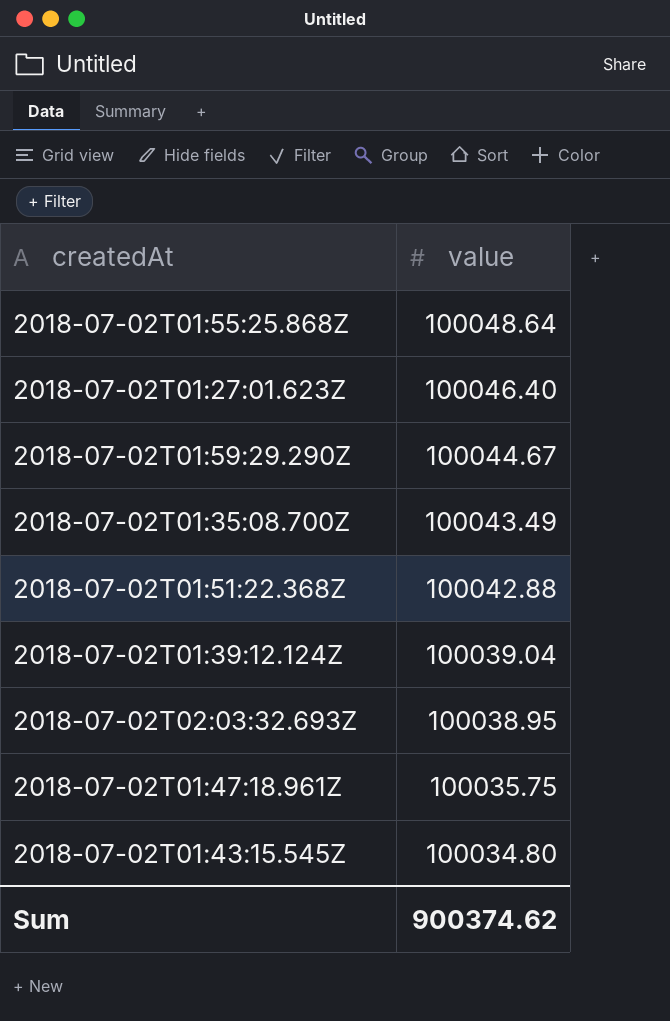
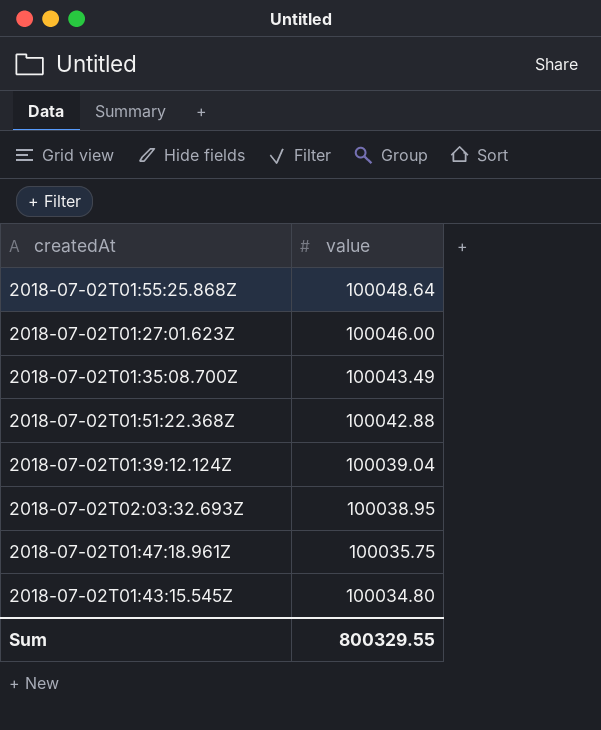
row 2018-07-02T01:59:29.290Z: 100044.67 -> none
2018-07-02T01:27:01.623Z | value: 100046.40 -> 100046.00
Sum | value: 900374.62 -> 800329.55

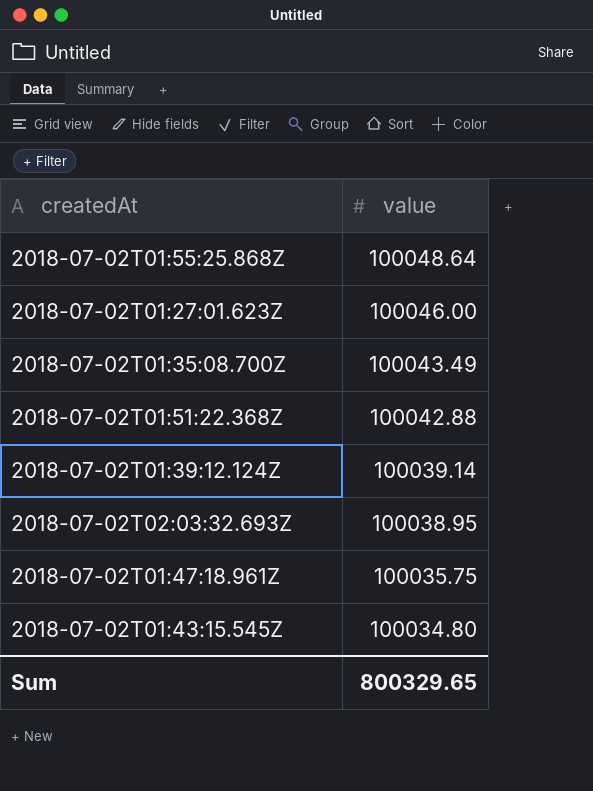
2018-07-02T01:39:12.124Z | value: 100039.04 -> 100039.14
Sum | value: 800329.55 -> 800329.65

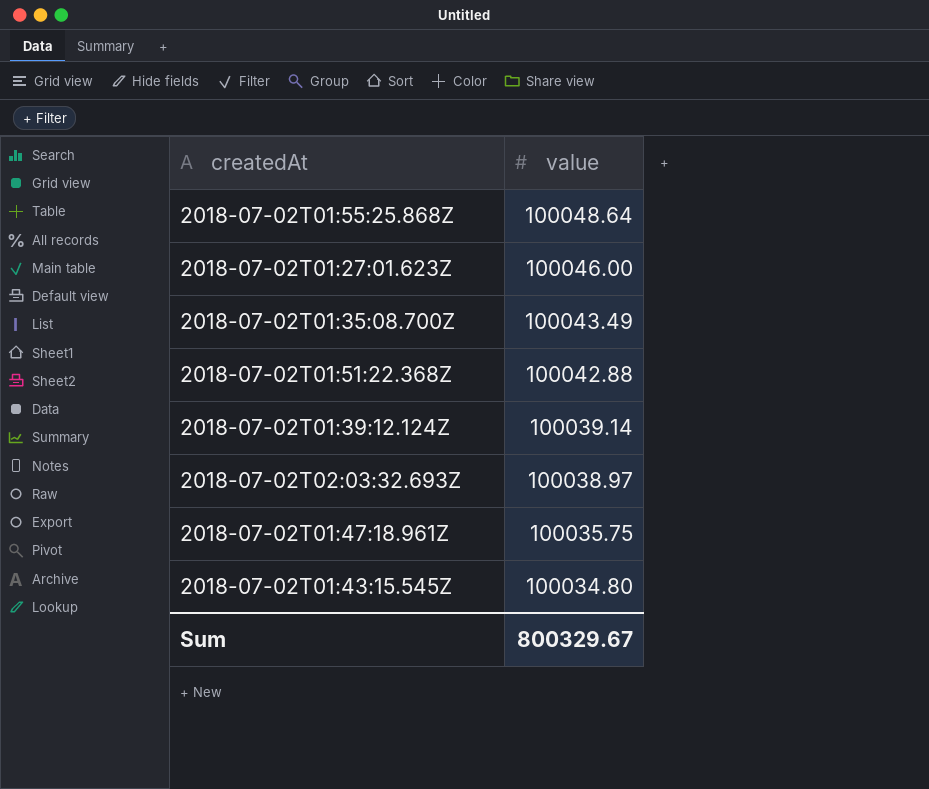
2018-07-02T02:03:32.693Z | value: 100038.95 -> 100038.97
Sum | value: 800329.65 -> 800329.67

